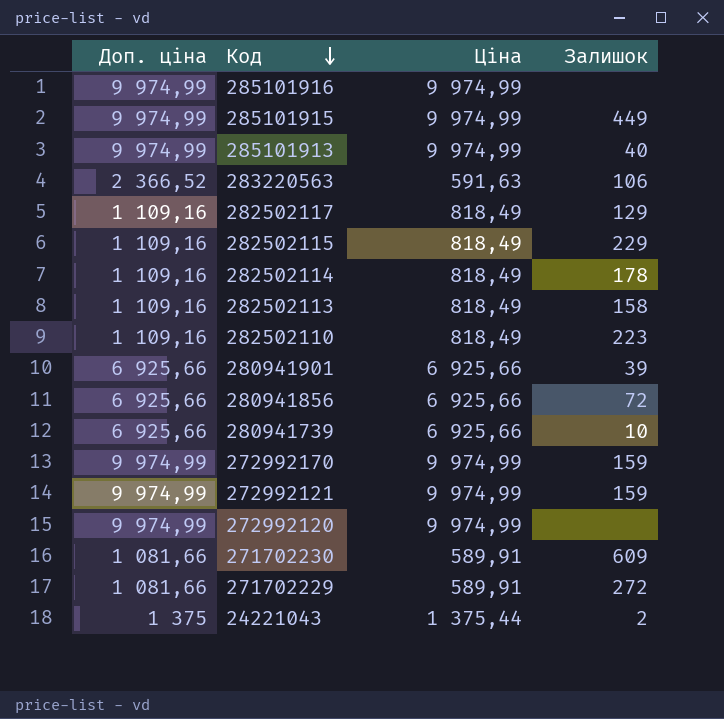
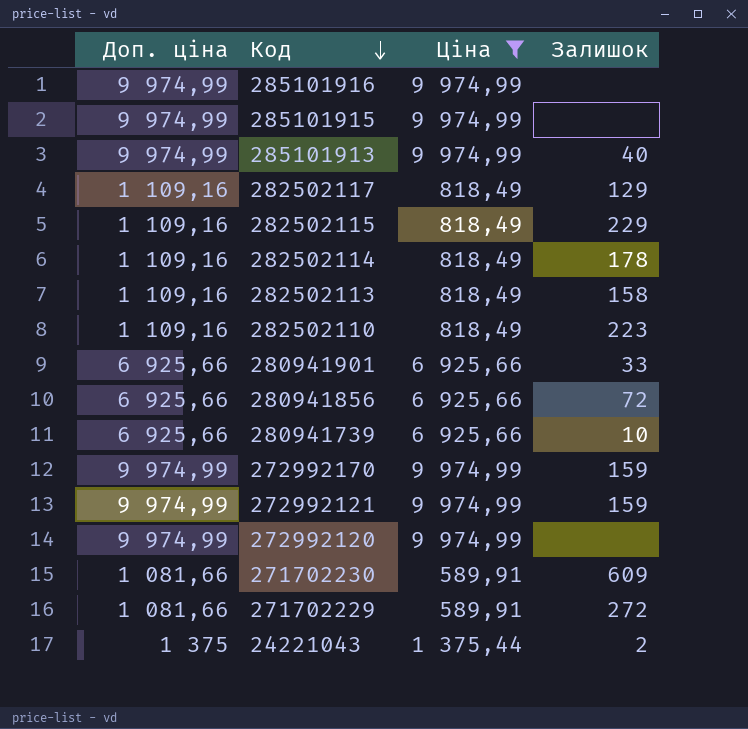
filter: none -> Ціна != 591,63
285101915 | Залишок: 449 -> none
280941901 | Залишок: 39 -> 33

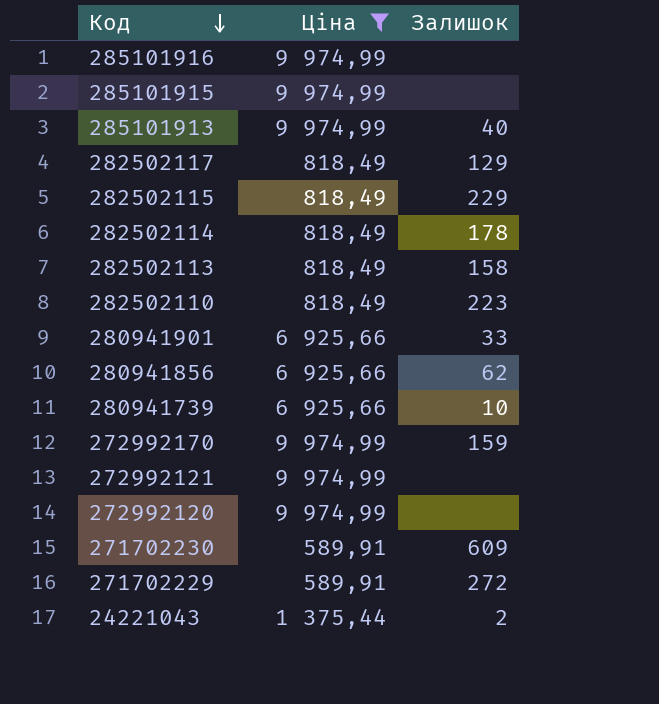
column Доп. ціна | position: 1 -> none
280941856 | Залишок: 72 -> 62
272992121 | Залишок: 159 -> none

